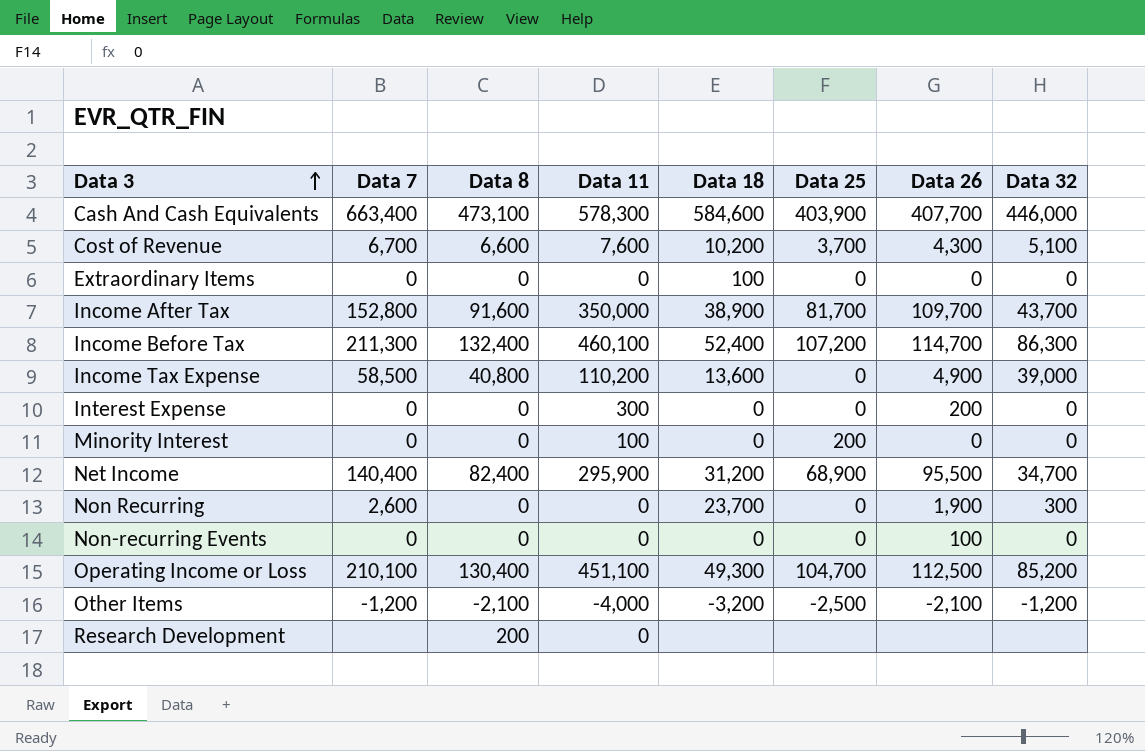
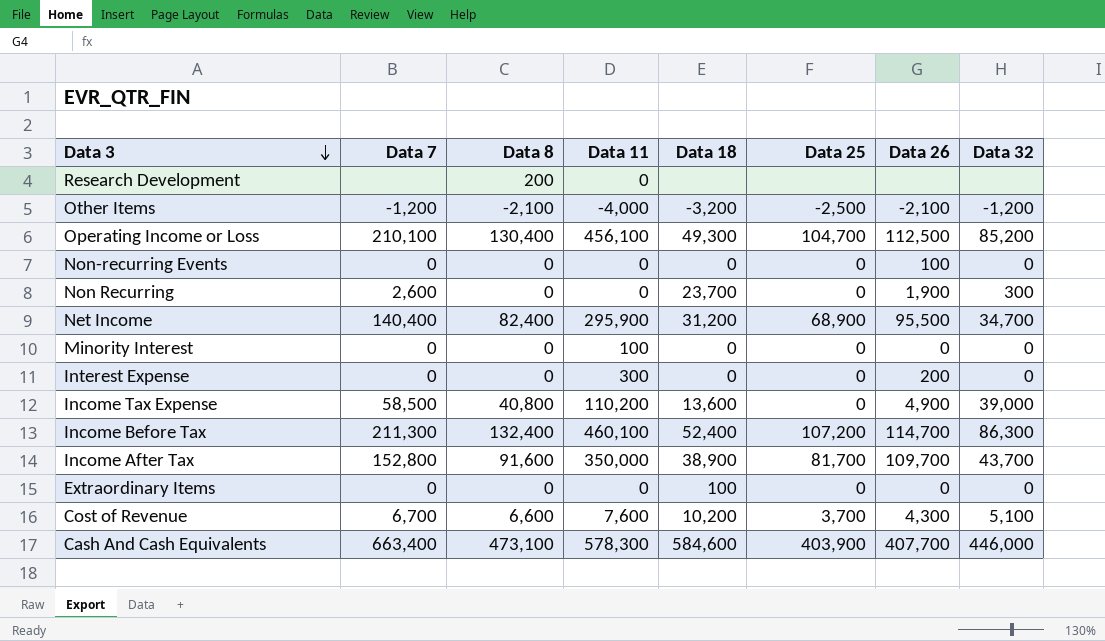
row order: Data 3 ascending -> Data 3 descending
Operating Income or Loss | Data 11: 451,100 -> 456,100
Minority Interest | Data 25: 200 -> 0

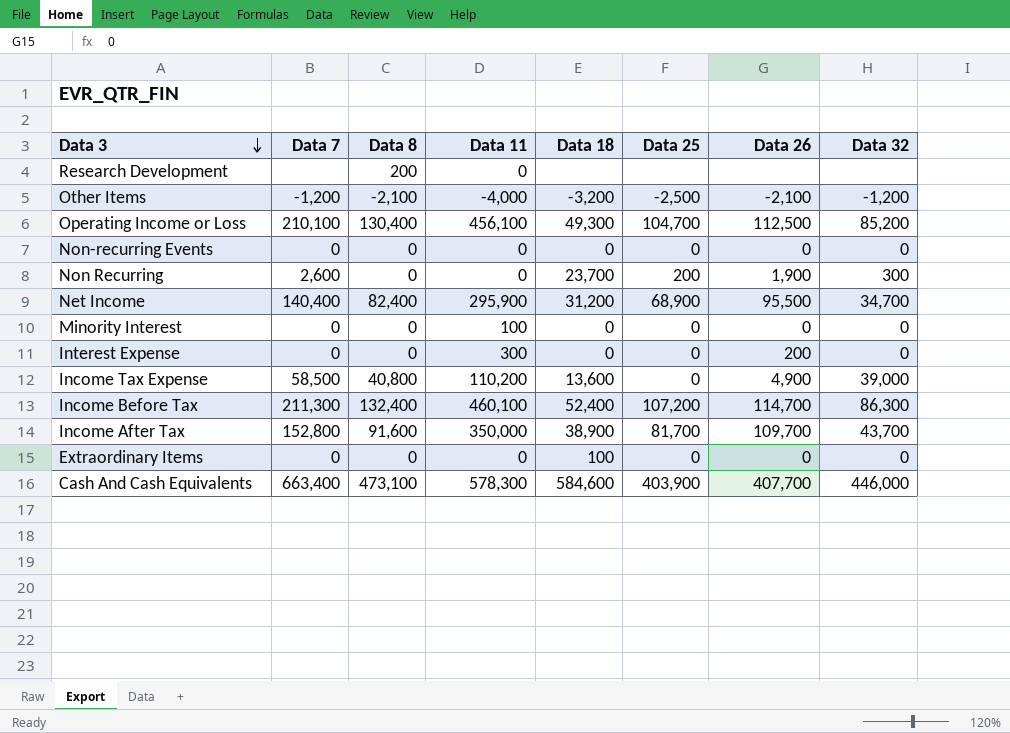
row Cost of Revenue: 6,700 | 6,600 | 7,600 | 10,200 | 3,700 | 4,300 | 5,100 -> none
Non-recurring Events | Data 26: 100 -> 0
Non Recurring | Data 25: 0 -> 200

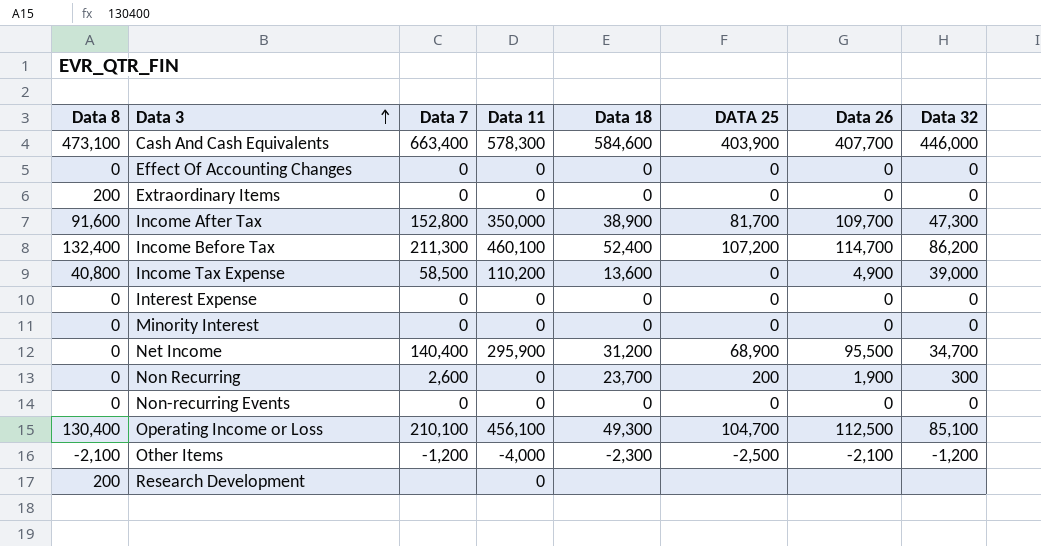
row order: Data 3 descending -> Data 3 ascending
column Data 8 | position: 3 -> 1
column name: Data 25 -> DATA 25
row Effect Of Accounting Changes: none -> 0 | 0 | 0 | 0 | 0 | 0 | 0
Extraordinary Items | Data 8: 0 -> 200
Extraordinary Items | Data 18: 100 -> 0
Income After Tax | Data 32: 43,700 -> 47,300
Income Before Tax | Data 32: 86,300 -> 86,200
Interest Expense | Data 11: 300 -> 0
Interest Expense | Data 26: 200 -> 0
Minority Interest | Data 11: 100 -> 0
Net Income | Data 8: 82,400 -> 0
Operating Income or Loss | Data 32: 85,200 -> 85,100
Other Items | Data 18: -3,200 -> -2,300

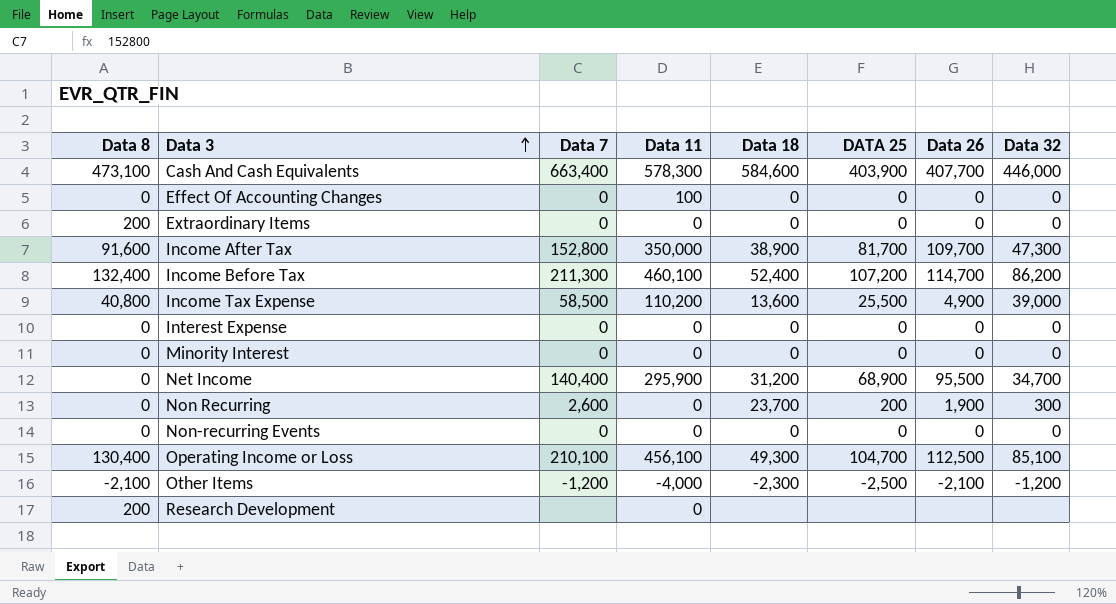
Effect Of Accounting Changes | Data 11: 0 -> 100
Income Tax Expense | DATA 25: 0 -> 25,500

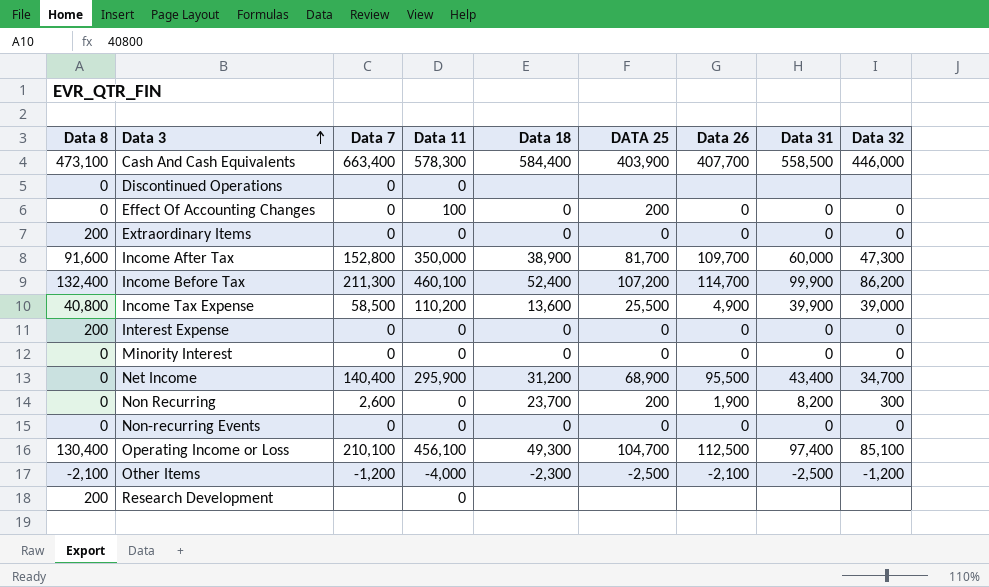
column Data 31 | position: none -> 8
Cash And Cash Equivalents | Data 18: 584,600 -> 584,400
row Discontinued Operations: none -> 0 | 0 | 0 | none | none | none | none | none
Effect Of Accounting Changes | DATA 25: 0 -> 200
Interest Expense | Data 8: 0 -> 200

